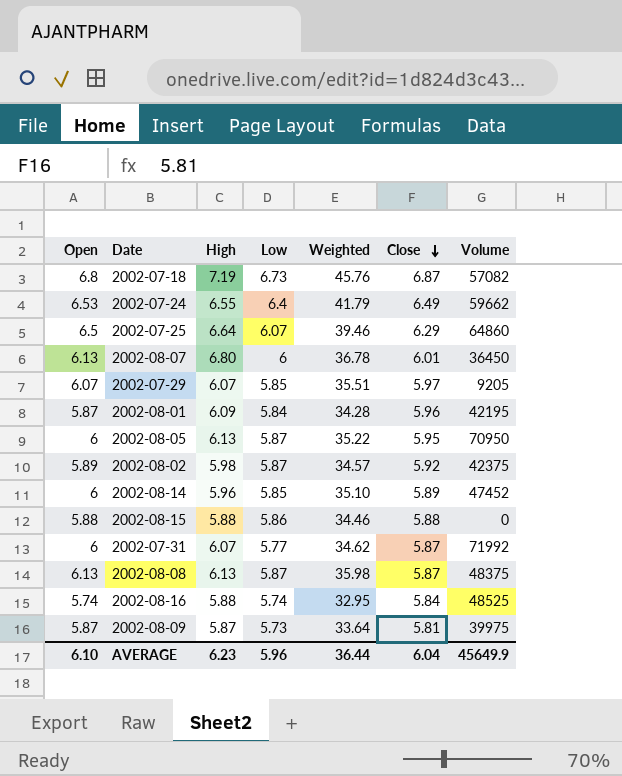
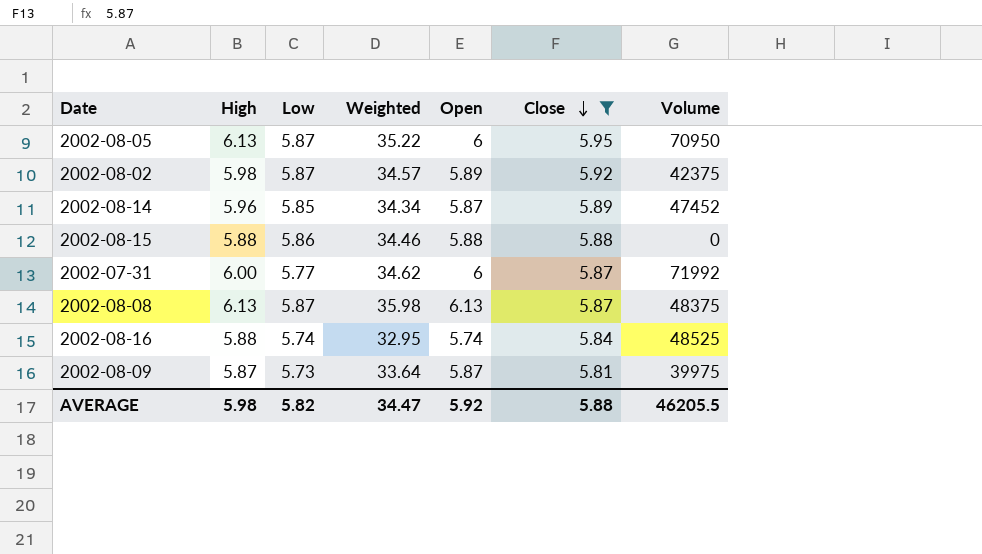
filter: none -> Close <= 5.95
column Open | position: 1 -> 5
2002-08-14 | Weighted: 35.10 -> 34.34
2002-08-14 | Open: 6 -> 5.87
2002-07-31 | High: 6.07 -> 6.00
AVERAGE | High: 6.23 -> 5.98
AVERAGE | Low: 5.96 -> 5.82
AVERAGE | Weighted: 36.44 -> 34.47
AVERAGE | Open: 6.10 -> 5.92
AVERAGE | Close: 6.04 -> 5.88
AVERAGE | Volume: 45649.9 -> 46205.5

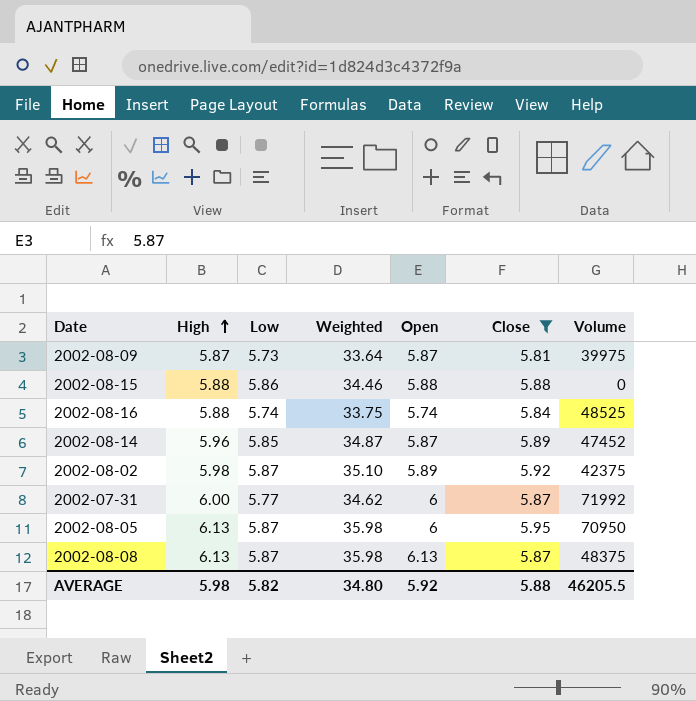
row order: Close descending -> High ascending
column Weighted | formula: [Low] * [Open] -> [High] * [Low]
AVERAGE | Weighted: 34.47 -> 34.80

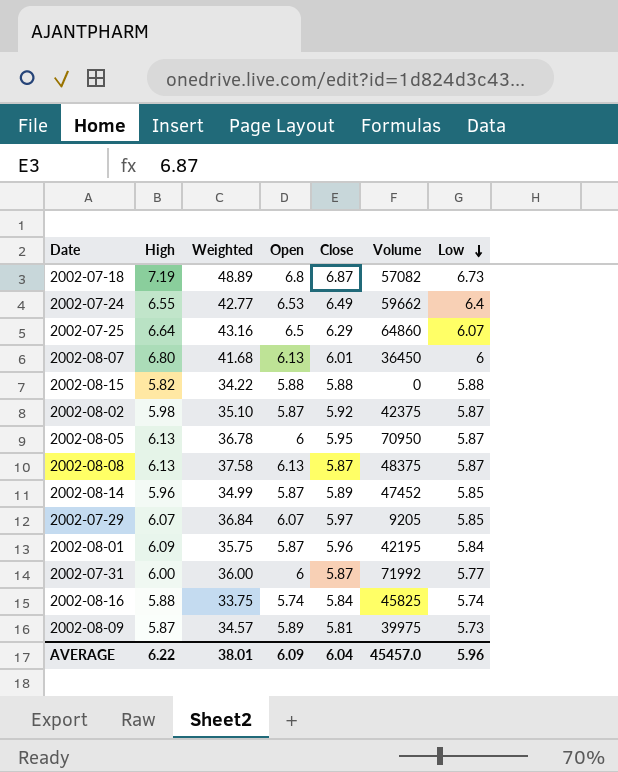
filter: Close <= 5.95 -> none
row order: High ascending -> Low descending
column Weighted | formula: [High] * [Low] -> [High] * [Open]
column Low | position: 3 -> 7
2002-08-15 | High: 5.88 -> 5.82
2002-08-15 | Low: 5.86 -> 5.88
2002-08-02 | Open: 5.89 -> 5.87
2002-08-16 | Volume: 48525 -> 45825
2002-08-09 | Open: 5.87 -> 5.89
AVERAGE | High: 5.98 -> 6.22
AVERAGE | Weighted: 34.80 -> 38.01
AVERAGE | Open: 5.92 -> 6.09
AVERAGE | Close: 5.88 -> 6.04
AVERAGE | Volume: 46205.5 -> 45457.0
AVERAGE | Low: 5.82 -> 5.96

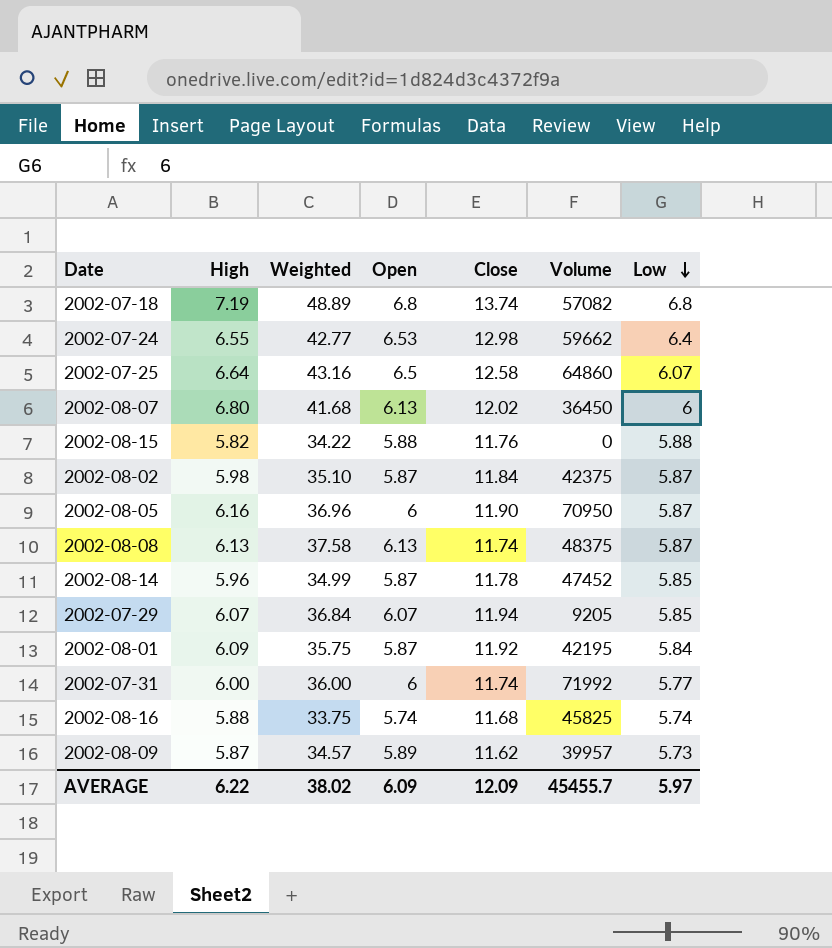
2002-07-18 | Close: 6.87 -> 13.74
2002-07-18 | Low: 6.73 -> 6.8
2002-07-24 | Close: 6.49 -> 12.98
2002-07-25 | Close: 6.29 -> 12.58
2002-08-07 | Close: 6.01 -> 12.02
2002-08-15 | Close: 5.88 -> 11.76
2002-08-02 | Close: 5.92 -> 11.84
2002-08-05 | High: 6.13 -> 6.16
2002-08-05 | Weighted: 36.78 -> 36.96
2002-08-05 | Close: 5.95 -> 11.90
2002-08-08 | Close: 5.87 -> 11.74
2002-08-14 | Close: 5.89 -> 11.78
2002-07-29 | Close: 5.97 -> 11.94
2002-08-01 | Close: 5.96 -> 11.92
2002-07-31 | Close: 5.87 -> 11.74
2002-08-16 | Close: 5.84 -> 11.68
2002-08-09 | Close: 5.81 -> 11.62
2002-08-09 | Volume: 39975 -> 39957
AVERAGE | Weighted: 38.01 -> 38.02
AVERAGE | Close: 6.04 -> 12.09
AVERAGE | Volume: 45457.0 -> 45455.7
AVERAGE | Low: 5.96 -> 5.97

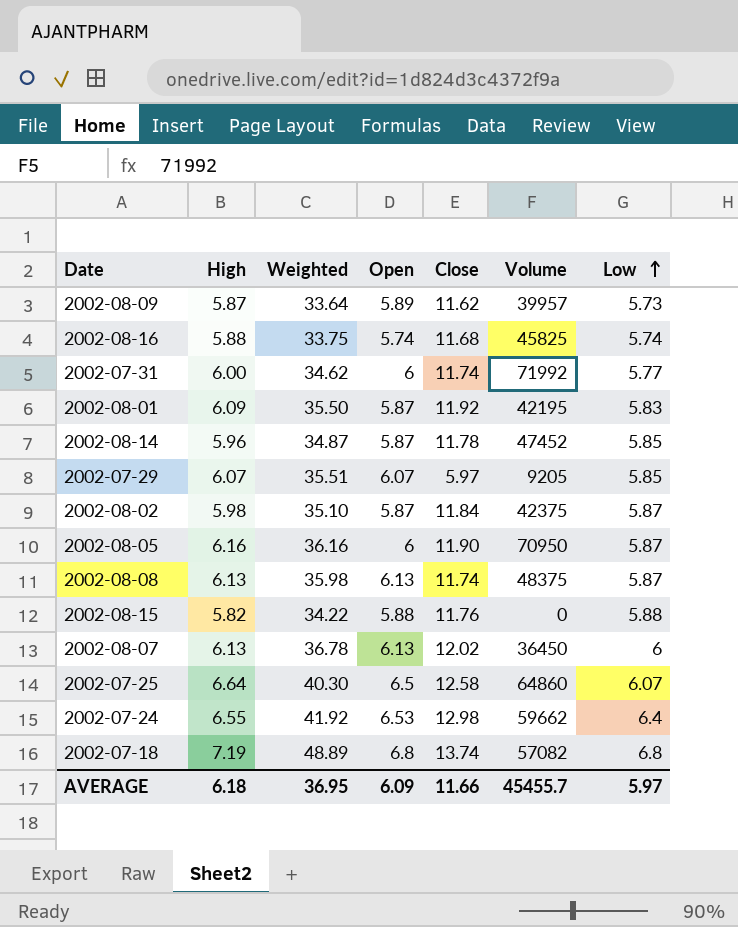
row order: Low descending -> Low ascending
column Weighted | formula: [High] * [Open] -> [High] * [Low]
2002-08-01 | Low: 5.84 -> 5.83
2002-07-29 | Close: 11.94 -> 5.97
2002-08-07 | High: 6.80 -> 6.13
AVERAGE | High: 6.22 -> 6.18
AVERAGE | Weighted: 38.02 -> 36.95
AVERAGE | Close: 12.09 -> 11.66

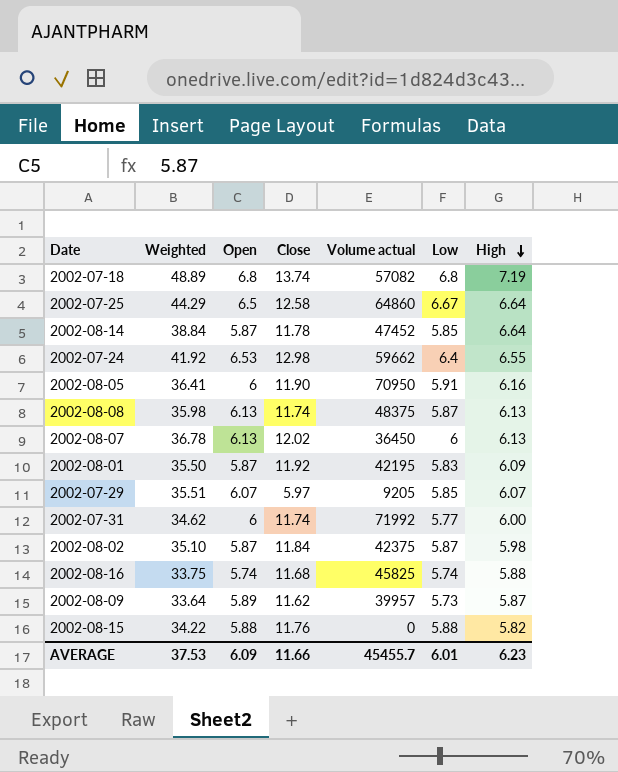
row order: Low ascending -> High descending
column name: Volume -> Volume actual
column High | position: 2 -> 7
2002-07-25 | Weighted: 40.30 -> 44.29
2002-07-25 | Low: 6.07 -> 6.67
2002-08-14 | Weighted: 34.87 -> 38.84
2002-08-14 | High: 5.96 -> 6.64
2002-08-05 | Weighted: 36.16 -> 36.41
2002-08-05 | Low: 5.87 -> 5.91
AVERAGE | Weighted: 36.95 -> 37.53
AVERAGE | Low: 5.97 -> 6.01
AVERAGE | High: 6.18 -> 6.23

